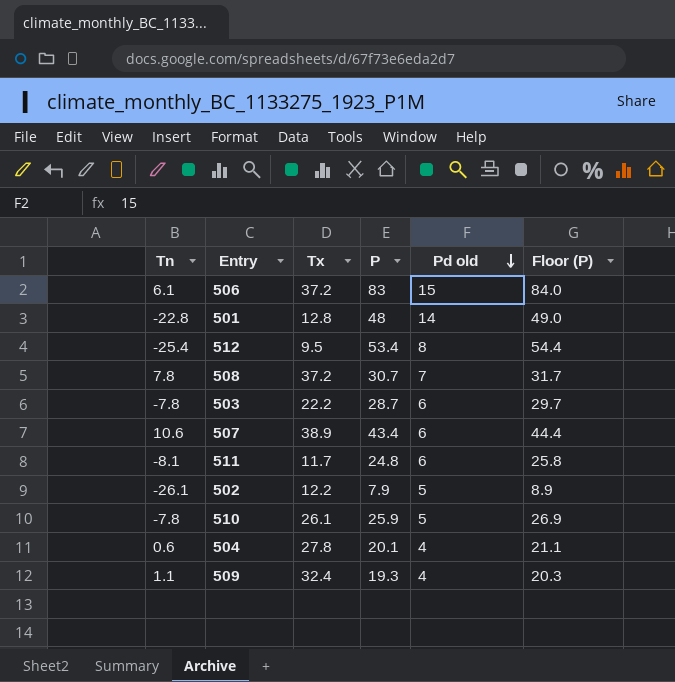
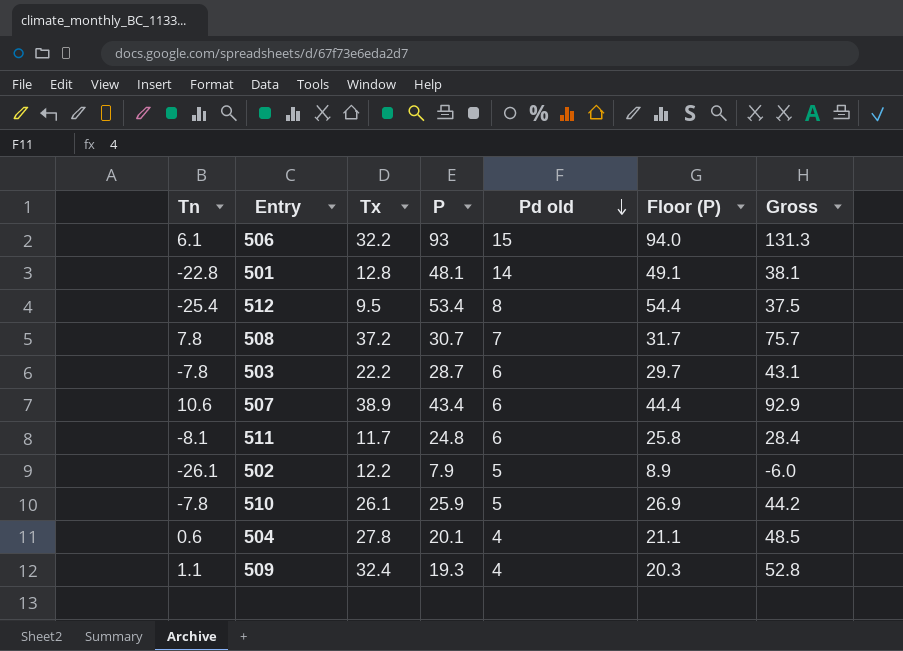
column Gross | formula: none -> [Tn] + [Tx] + [P]
506 | Tx: 37.2 -> 32.2
506 | P: 83 -> 93
506 | Floor (P): 84.0 -> 94.0
501 | P: 48 -> 48.1
501 | Floor (P): 49.0 -> 49.1

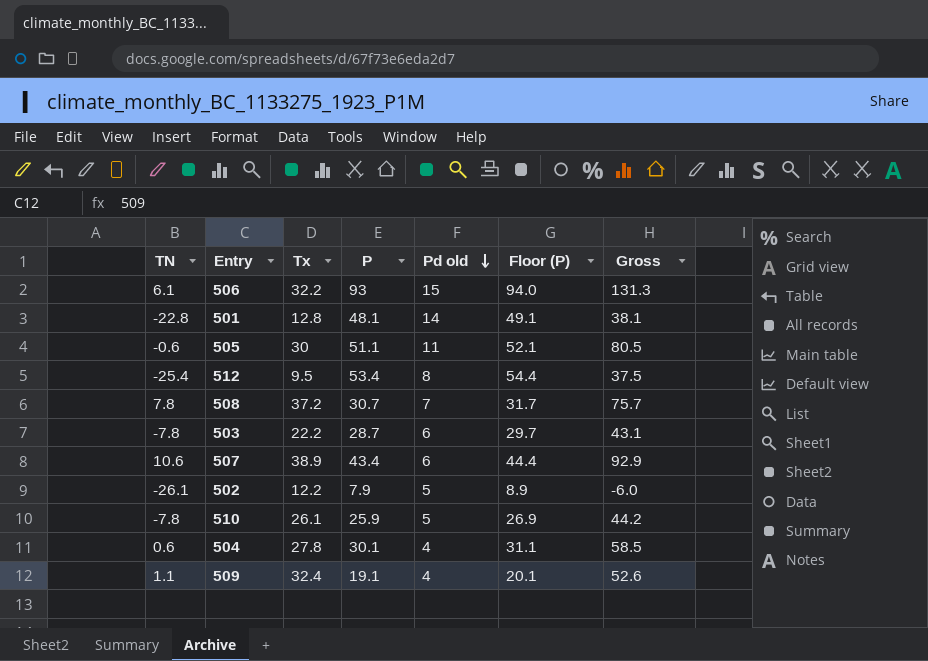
column name: Tn -> TN
row 511: -8.1 | 11.7 | 24.8 | 6 | 25.8 | 28.4 -> none
row 505: none -> -0.6 | 30 | 51.1 | 11 | 52.1 | 80.5
504 | P: 20.1 -> 30.1
504 | Floor (P): 21.1 -> 31.1
504 | Gross: 48.5 -> 58.5
509 | P: 19.3 -> 19.1
509 | Floor (P): 20.3 -> 20.1
509 | Gross: 52.8 -> 52.6

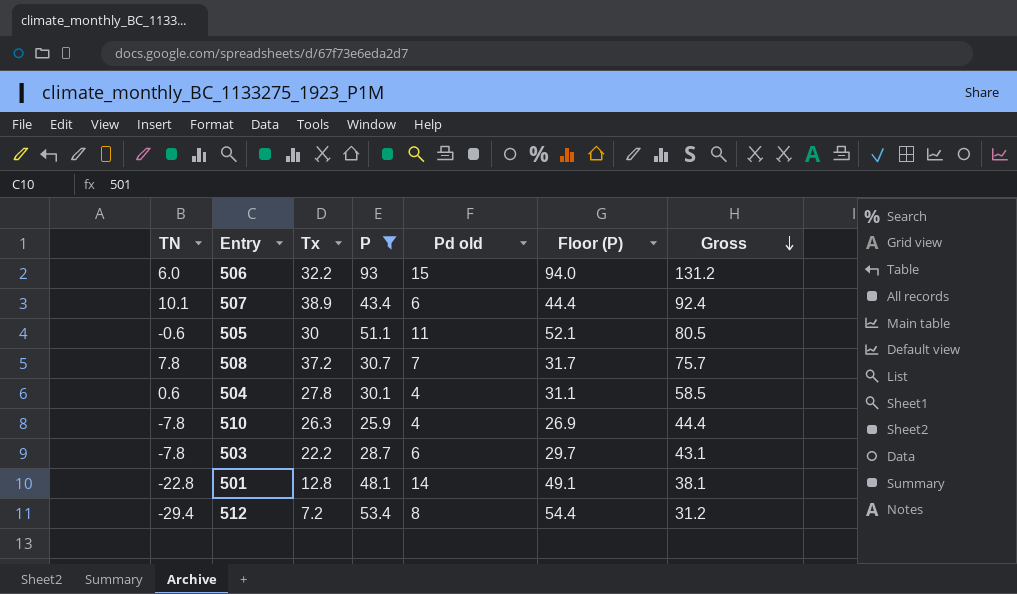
filter: none -> P >= 25.9
row order: Pd old descending -> Gross descending
506 | TN: 6.1 -> 6.0
506 | Gross: 131.3 -> 131.2
507 | TN: 10.6 -> 10.1
507 | Gross: 92.9 -> 92.4
510 | Tx: 26.1 -> 26.3
510 | Pd old: 5 -> 4
510 | Gross: 44.2 -> 44.4
512 | TN: -25.4 -> -29.4
512 | Tx: 9.5 -> 7.2
512 | Gross: 37.5 -> 31.2

